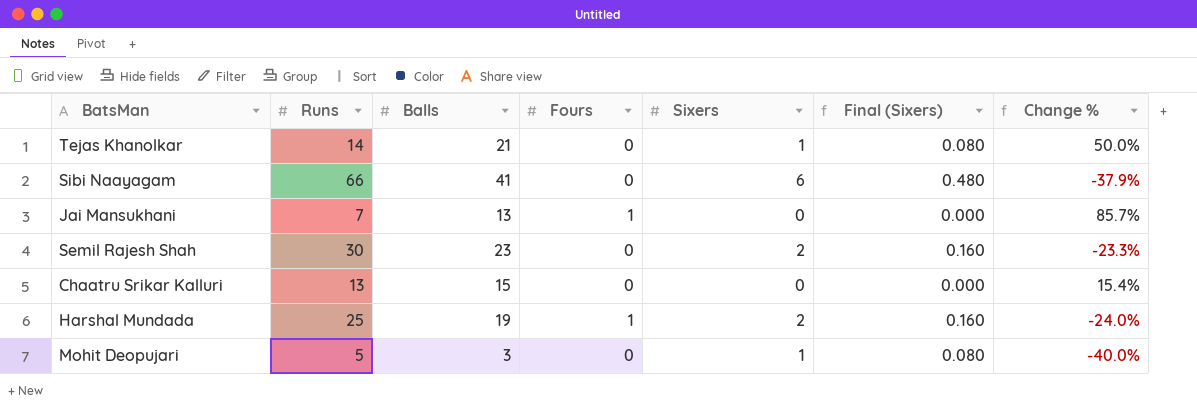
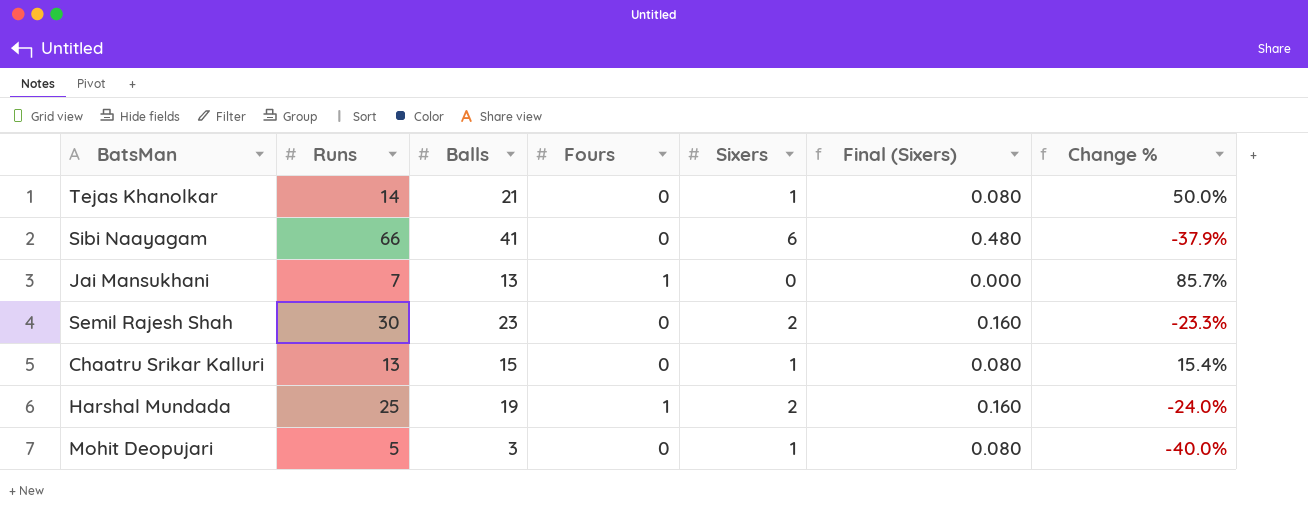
Chaatru Srikar Kalluri | Sixers: 0 -> 1
Chaatru Srikar Kalluri | Final (Sixers): 0.000 -> 0.080

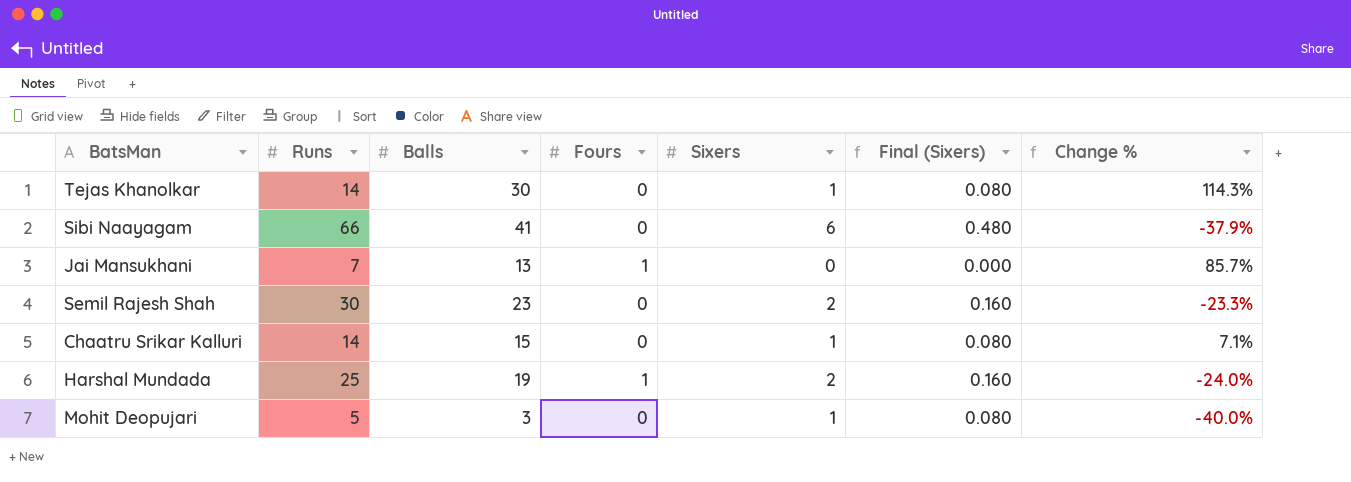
Tejas Khanolkar | Balls: 21 -> 30
Tejas Khanolkar | Change %: 50.0% -> 114.3%
Chaatru Srikar Kalluri | Runs: 13 -> 14
Chaatru Srikar Kalluri | Change %: 15.4% -> 7.1%

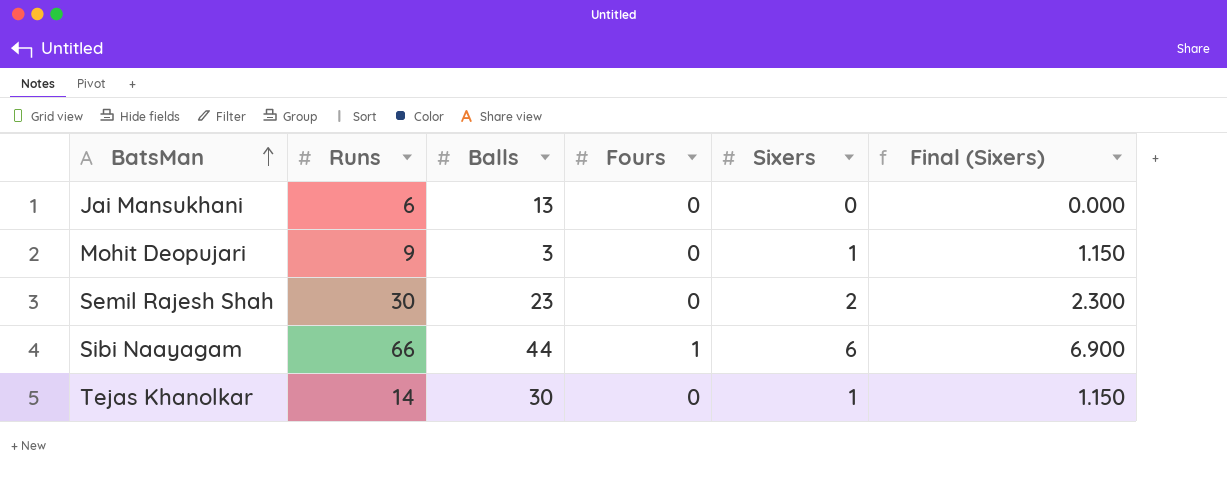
row order: none -> BatsMan ascending
column Change % | formula: ([Balls] - [Runs]) / [Runs] -> none
column Final (Sixers) | formula: [Sixers] * 0.08 -> [Sixers] * 1.15
row Chaatru Srikar Kalluri: 14 | 15 | 0 | 1 | 0.080 | 7.1% -> none
row Harshal Mundada: 25 | 19 | 1 | 2 | 0.160 | -24.0% -> none
Jai Mansukhani | Runs: 7 -> 6
Jai Mansukhani | Fours: 1 -> 0
Mohit Deopujari | Runs: 5 -> 9
Sibi Naayagam | Balls: 41 -> 44
Sibi Naayagam | Fours: 0 -> 1

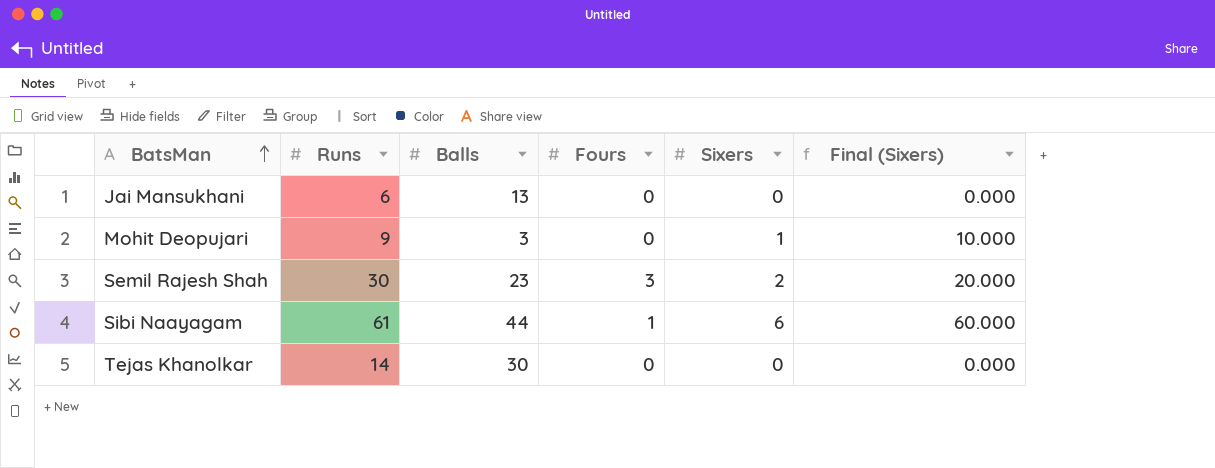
column Final (Sixers) | formula: [Sixers] * 1.15 -> [Sixers] * 10
Semil Rajesh Shah | Fours: 0 -> 3
Sibi Naayagam | Runs: 66 -> 61
Tejas Khanolkar | Sixers: 1 -> 0

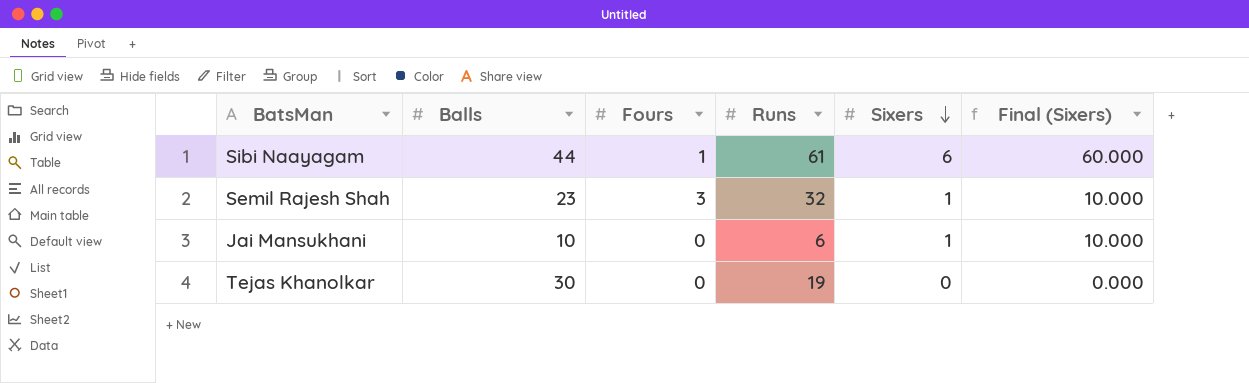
row order: BatsMan ascending -> Sixers descending
column Runs | position: 2 -> 4
row Mohit Deopujari: 9 | 3 | 0 | 1 | 10.000 -> none
Semil Rajesh Shah | Runs: 30 -> 32
Semil Rajesh Shah | Sixers: 2 -> 1
Semil Rajesh Shah | Final (Sixers): 20.000 -> 10.000
Jai Mansukhani | Balls: 13 -> 10
Jai Mansukhani | Sixers: 0 -> 1
Jai Mansukhani | Final (Sixers): 0.000 -> 10.000
Tejas Khanolkar | Runs: 14 -> 19

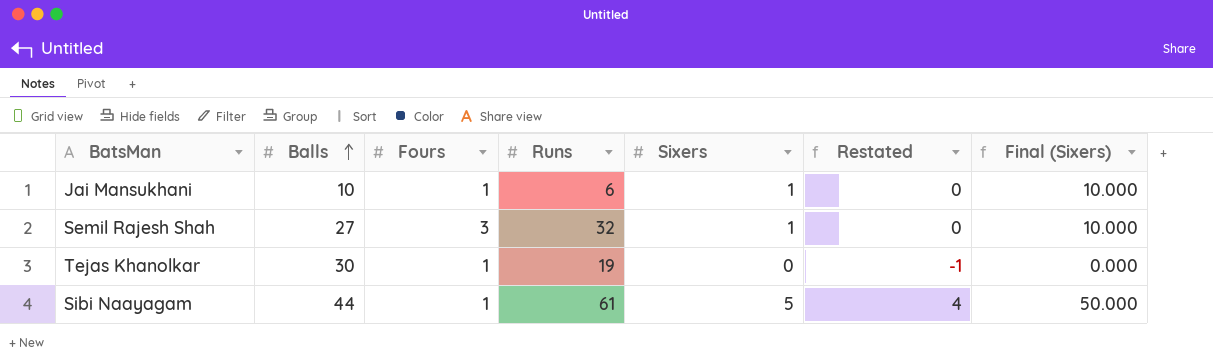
row order: Sixers descending -> Balls ascending
column Restated | formula: none -> [Sixers] - 1
Jai Mansukhani | Fours: 0 -> 1
Semil Rajesh Shah | Balls: 23 -> 27
Tejas Khanolkar | Fours: 0 -> 1
Sibi Naayagam | Sixers: 6 -> 5
Sibi Naayagam | Final (Sixers): 60.000 -> 50.000

